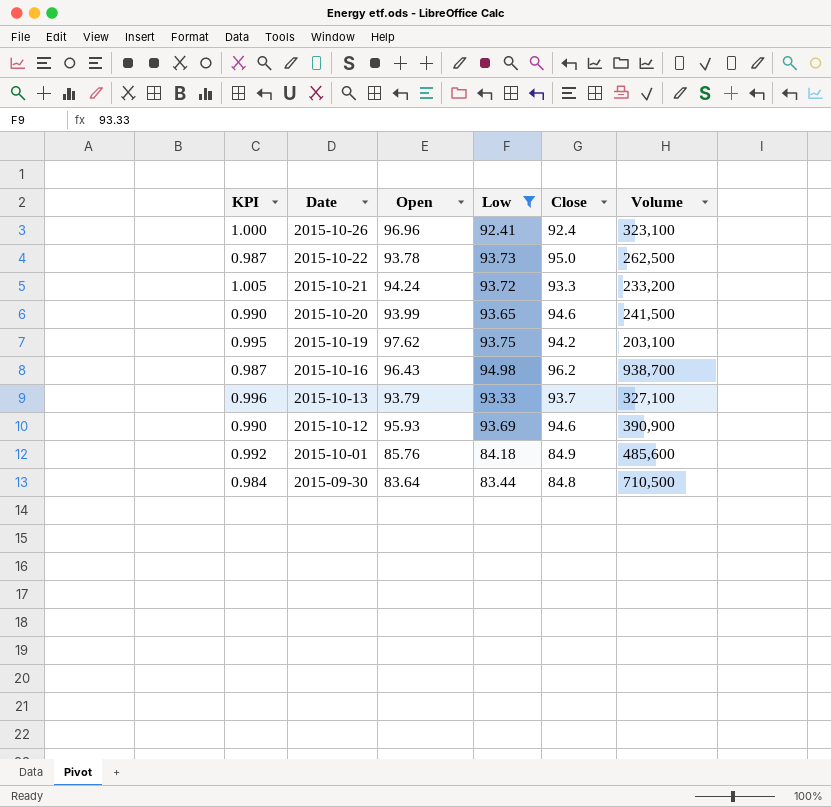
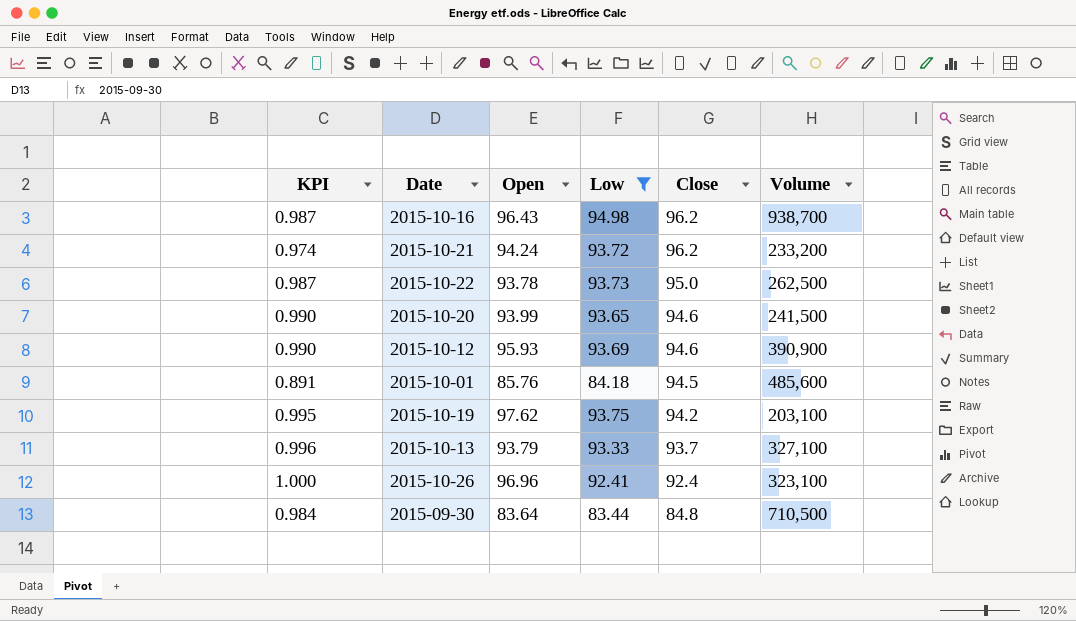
row order: Date descending -> Close descending
2015-10-21 | KPI: 1.005 -> 0.974
2015-10-21 | Close: 93.3 -> 96.2
2015-10-01 | KPI: 0.992 -> 0.891
2015-10-01 | Close: 84.9 -> 94.5

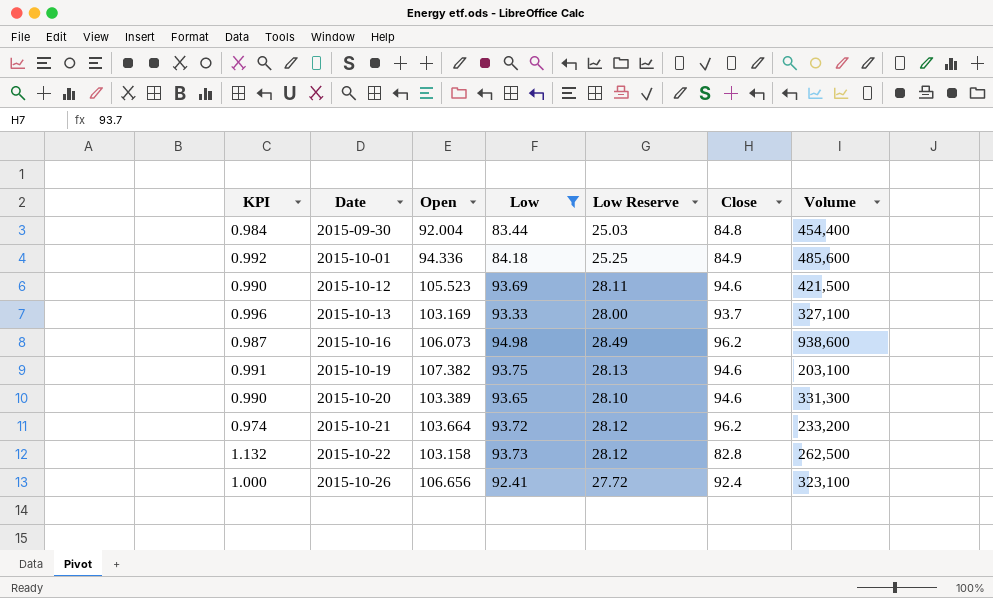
row order: Close descending -> Date ascending
column Low Reserve | formula: none -> [Low] * 0.3
2015-09-30 | Open: 83.64 -> 92.004
2015-09-30 | Volume: 710,500 -> 454,400
2015-10-01 | KPI: 0.891 -> 0.992
2015-10-01 | Open: 85.76 -> 94.336
2015-10-01 | Close: 94.5 -> 84.9
2015-10-12 | Open: 95.93 -> 105.523
2015-10-12 | Volume: 390,900 -> 421,500
2015-10-13 | Open: 93.79 -> 103.169
2015-10-16 | Open: 96.43 -> 106.073
2015-10-16 | Volume: 938,700 -> 938,600
2015-10-19 | KPI: 0.995 -> 0.991
2015-10-19 | Open: 97.62 -> 107.382
2015-10-19 | Close: 94.2 -> 94.6
2015-10-20 | Open: 93.99 -> 103.389
2015-10-20 | Volume: 241,500 -> 331,300
2015-10-21 | Open: 94.24 -> 103.664
2015-10-22 | KPI: 0.987 -> 1.132
2015-10-22 | Open: 93.78 -> 103.158
2015-10-22 | Close: 95.0 -> 82.8
2015-10-26 | Open: 96.96 -> 106.656

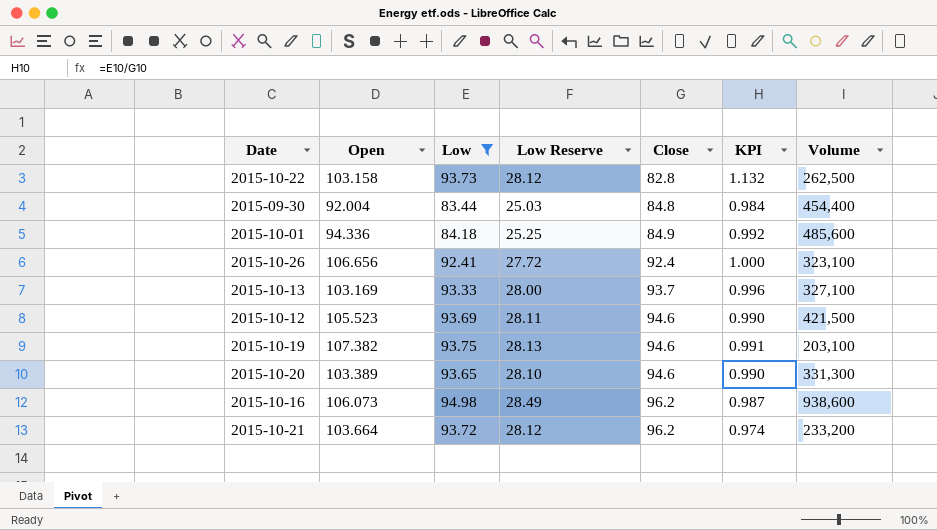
row order: Date ascending -> Close ascending
column KPI | position: 1 -> 6

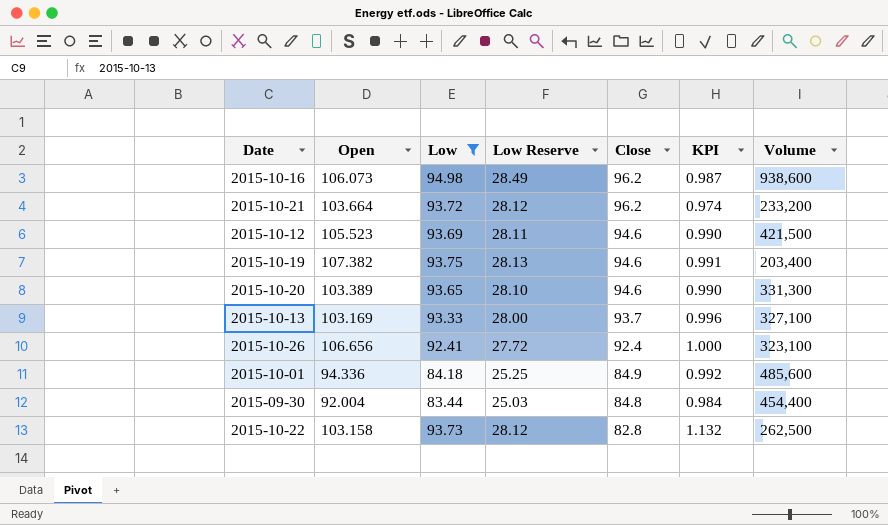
row order: Close ascending -> Close descending
2015-10-19 | Volume: 203,100 -> 203,400

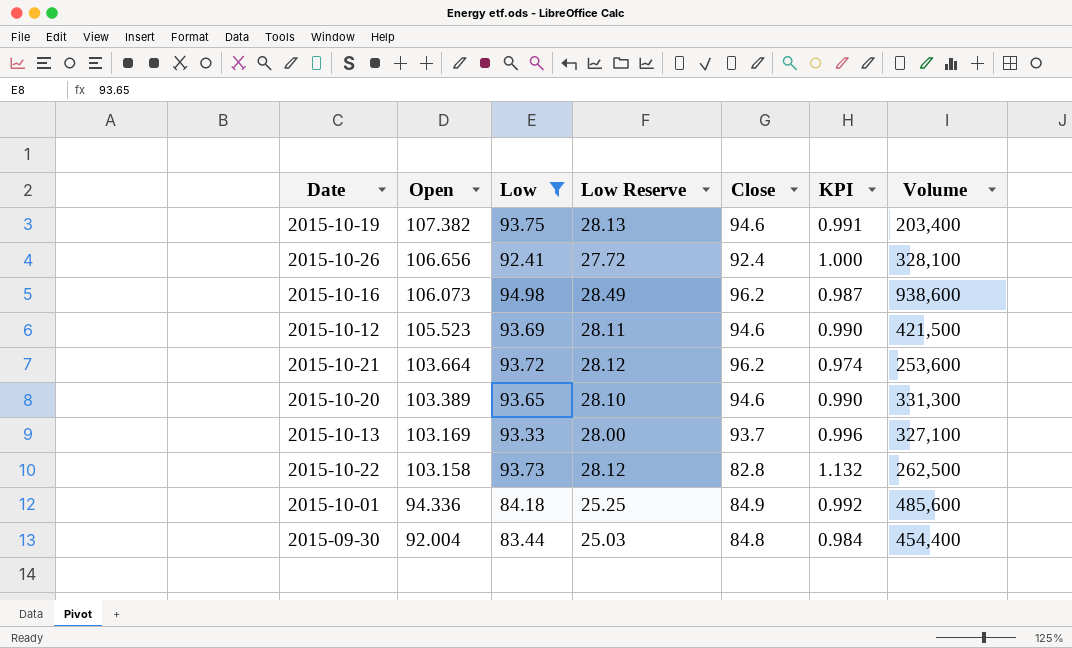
row order: Close descending -> Open descending
2015-10-26 | Volume: 323,100 -> 328,100
2015-10-21 | Volume: 233,200 -> 253,600

